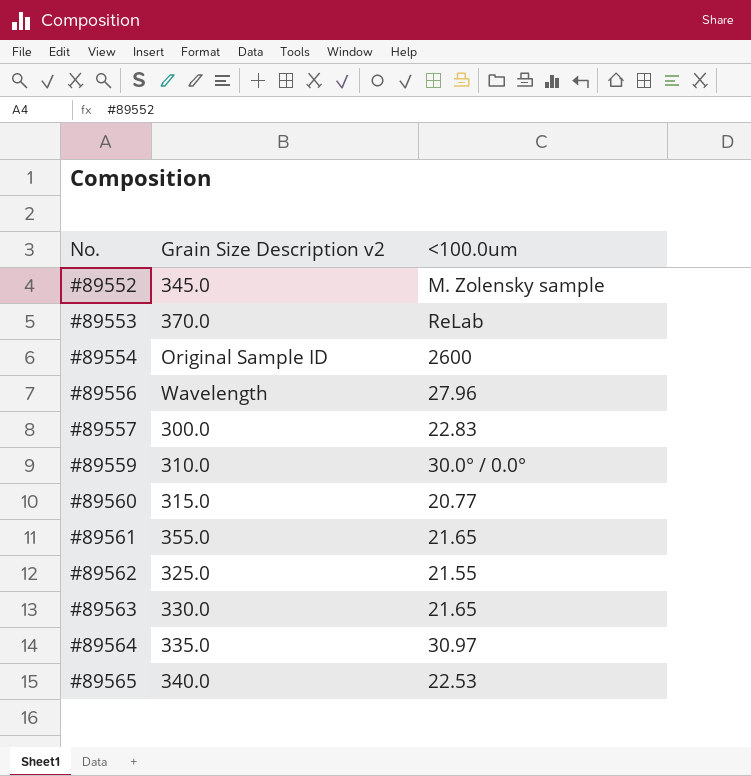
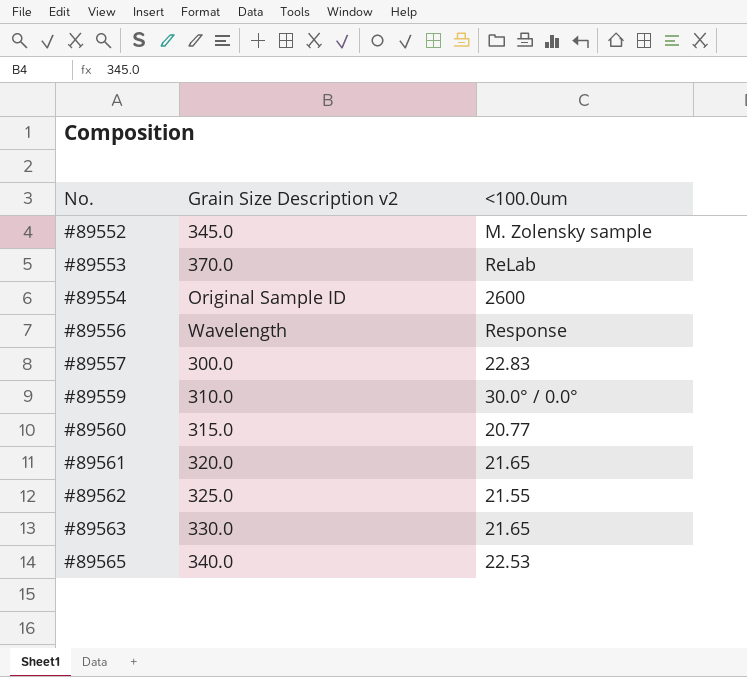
row #89564: 335.0 | 30.97 -> none
#89556 | <100.0um: 27.96 -> Response
#89561 | Grain Size Description v2: 355.0 -> 320.0

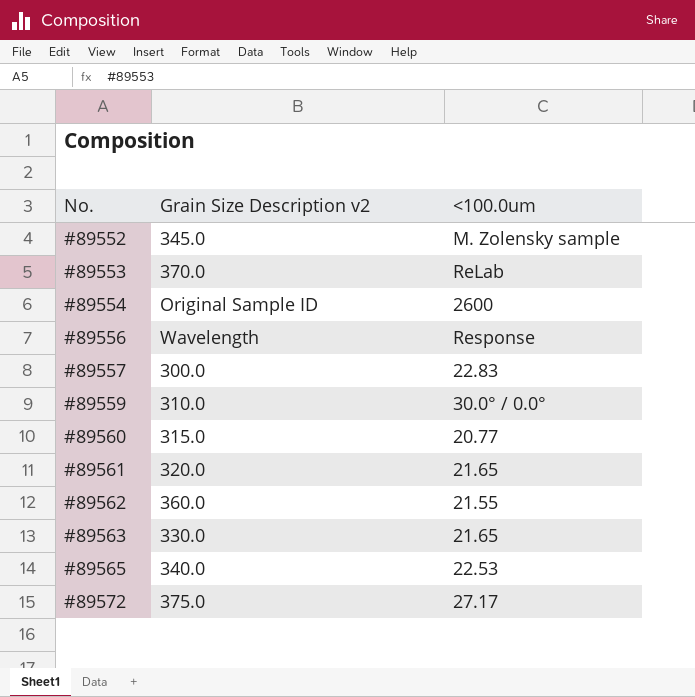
#89562 | Grain Size Description v2: 325.0 -> 360.0
row #89572: none -> 375.0 | 27.17

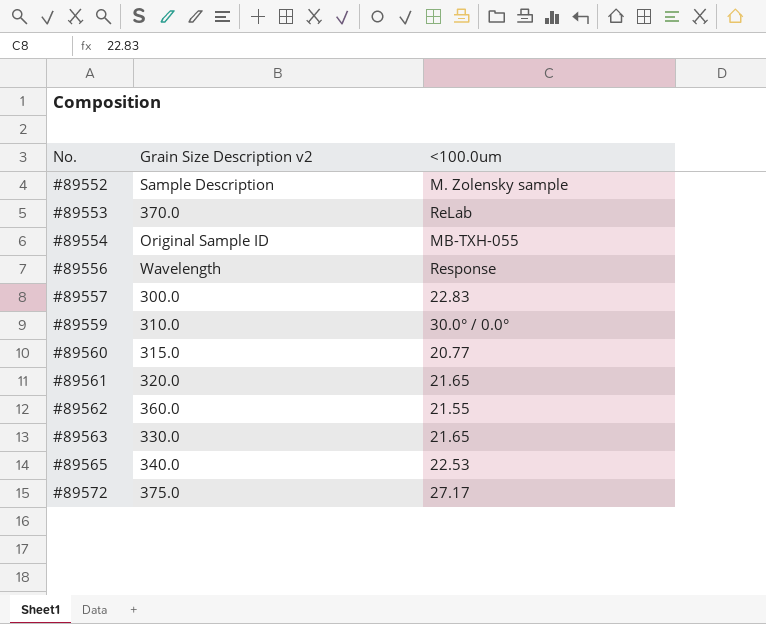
#89552 | Grain Size Description v2: 345.0 -> Sample Description
#89554 | <100.0um: 2600 -> MB-TXH-055

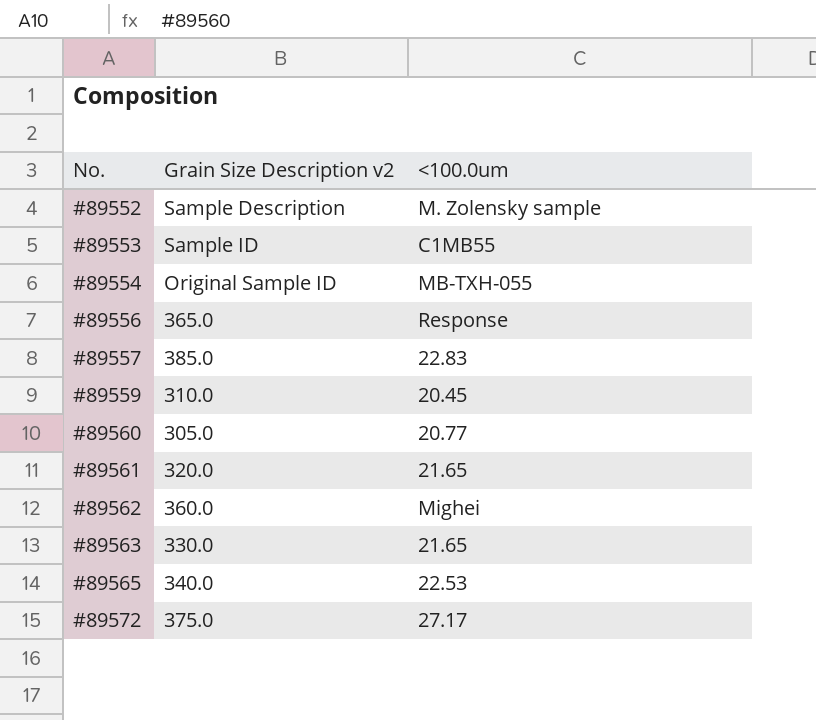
#89553 | Grain Size Description v2: 370.0 -> Sample ID
#89553 | <100.0um: ReLab -> C1MB55
#89556 | Grain Size Description v2: Wavelength -> 365.0
#89557 | Grain Size Description v2: 300.0 -> 385.0
#89559 | <100.0um: 30.0° / 0.0° -> 20.45
#89560 | Grain Size Description v2: 315.0 -> 305.0
#89562 | <100.0um: 21.55 -> Mighei

